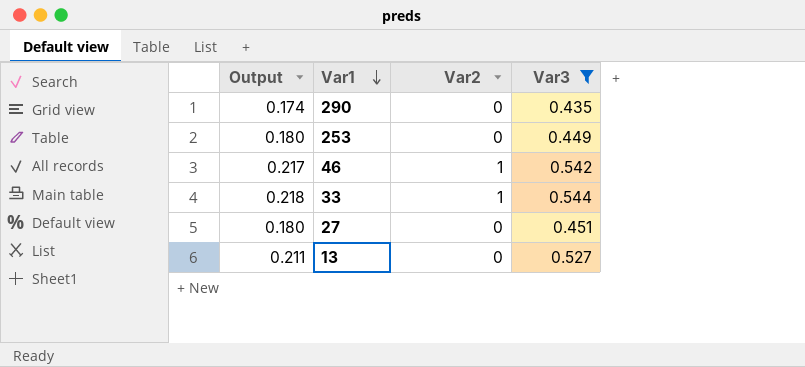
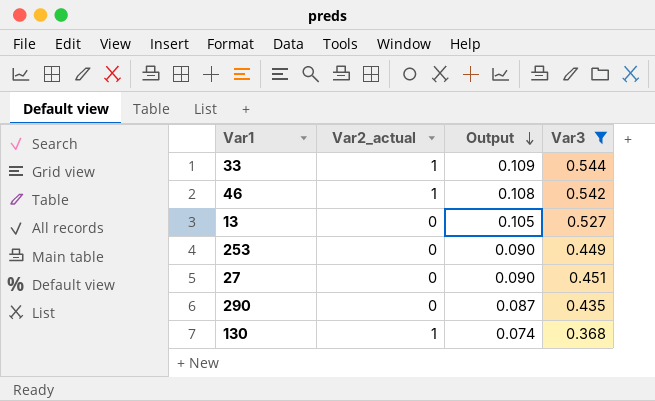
row order: Var1 descending -> Output descending
column name: Var2 -> Var2_actual
column Output | formula: [Var3] * 0.4 -> [Var3] * 0.2
column Output | position: 1 -> 3
row 130: none -> 1 | 0.074 | 0.368

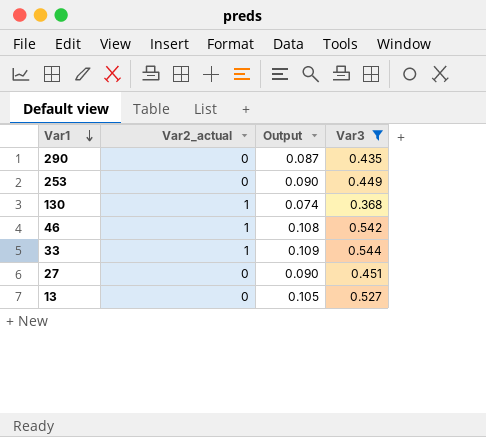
row order: Output descending -> Var1 descending

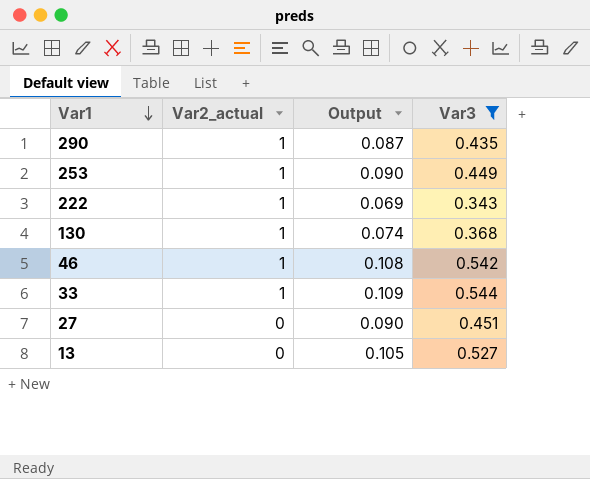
290 | Var2_actual: 0 -> 1
253 | Var2_actual: 0 -> 1
row 222: none -> 1 | 0.069 | 0.343

